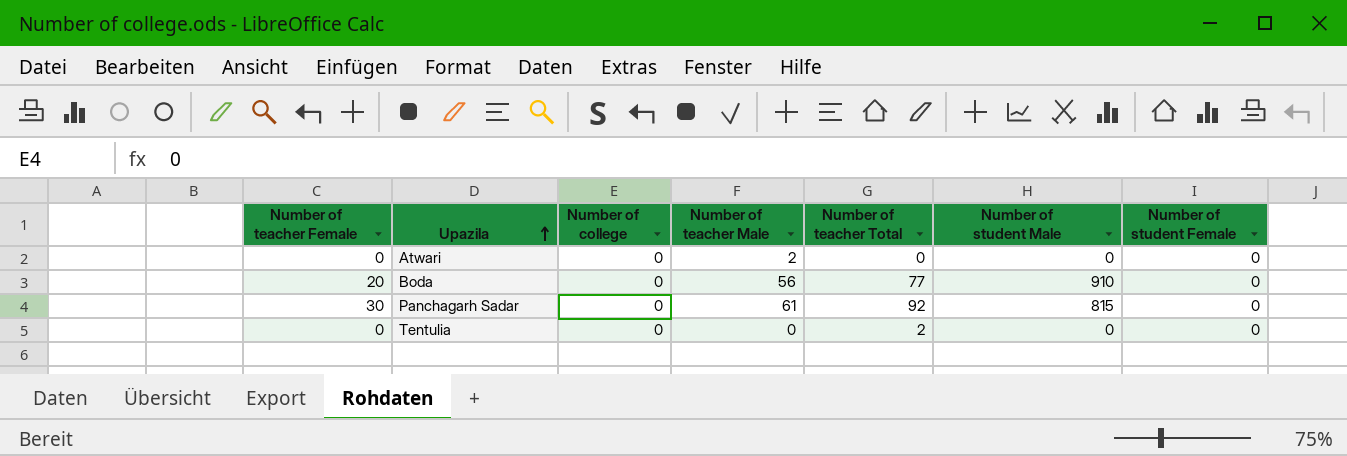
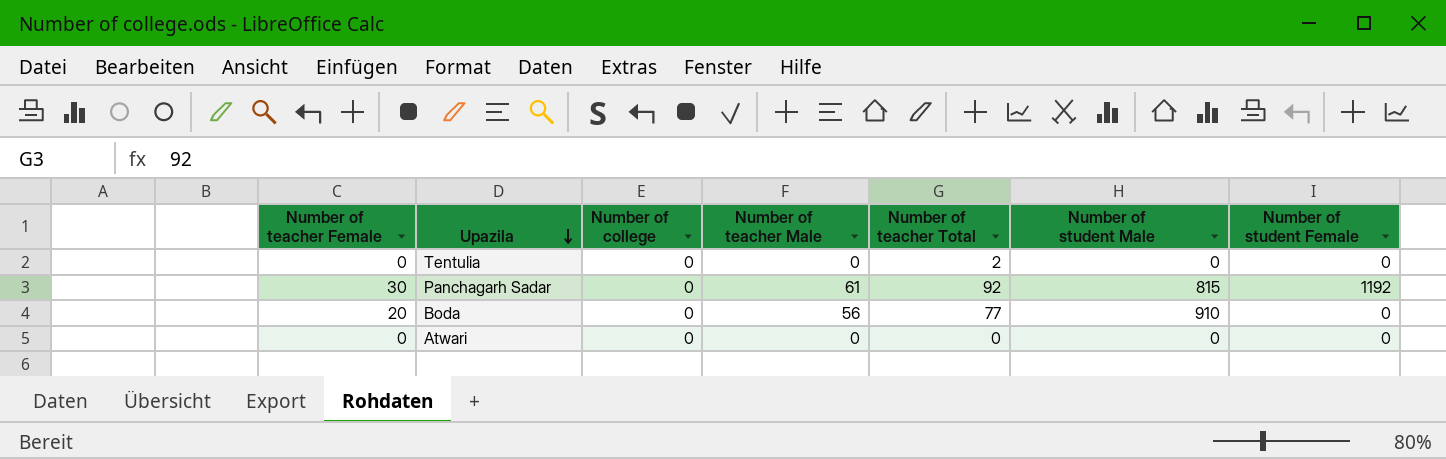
row order: Upazila ascending -> Upazila descending
Panchagarh Sadar | Number of student Female: 0 -> 1192
Atwari | Number of teacher Male: 2 -> 0

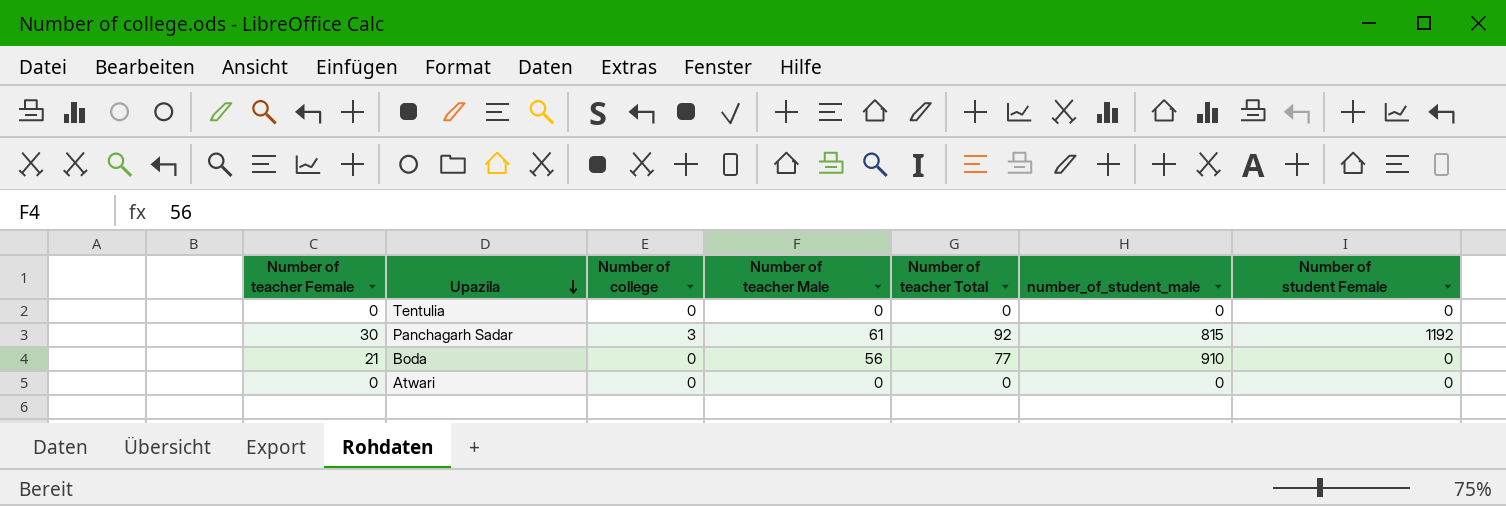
column name: Number of student Male -> number_of_student_male
Tentulia | Number of teacher Total: 2 -> 0
Panchagarh Sadar | Number of college: 0 -> 3
Boda | Number of teacher Female: 20 -> 21

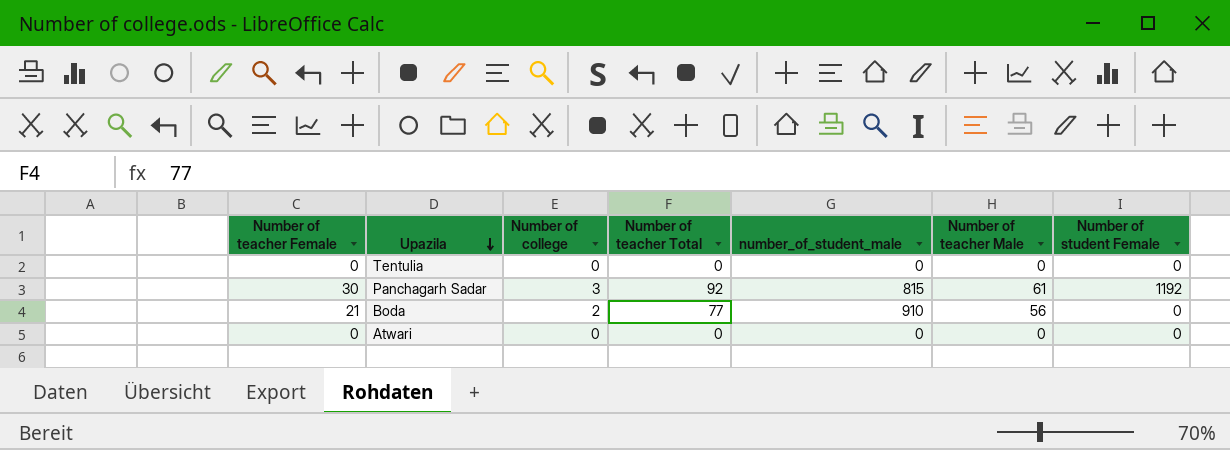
column Number of teacher Male | position: 4 -> 6
Boda | Number of college: 0 -> 2

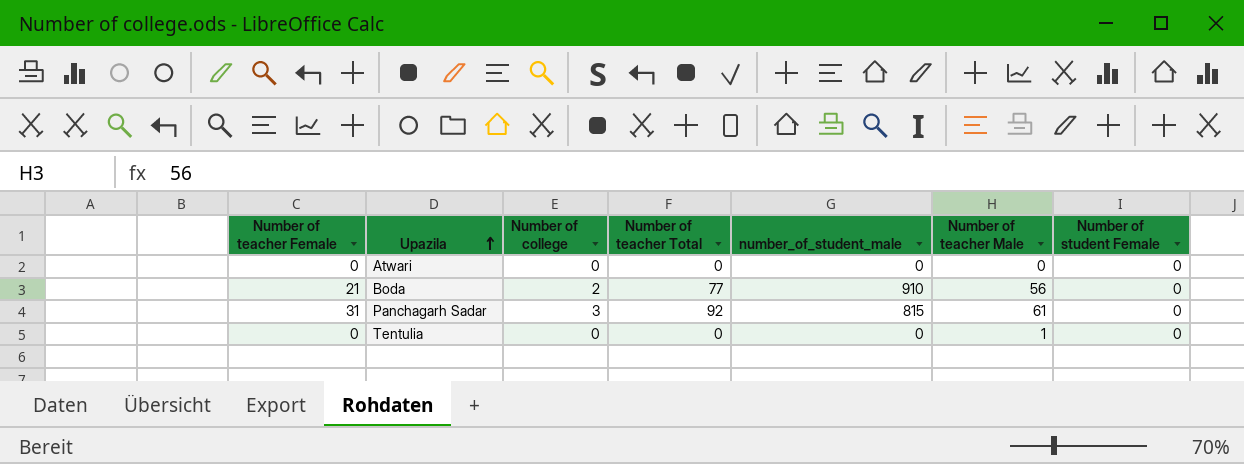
row order: Upazila descending -> Upazila ascending
Panchagarh Sadar | Number of teacher Female: 30 -> 31
Panchagarh Sadar | Number of student Female: 1192 -> 0
Tentulia | Number of teacher Male: 0 -> 1

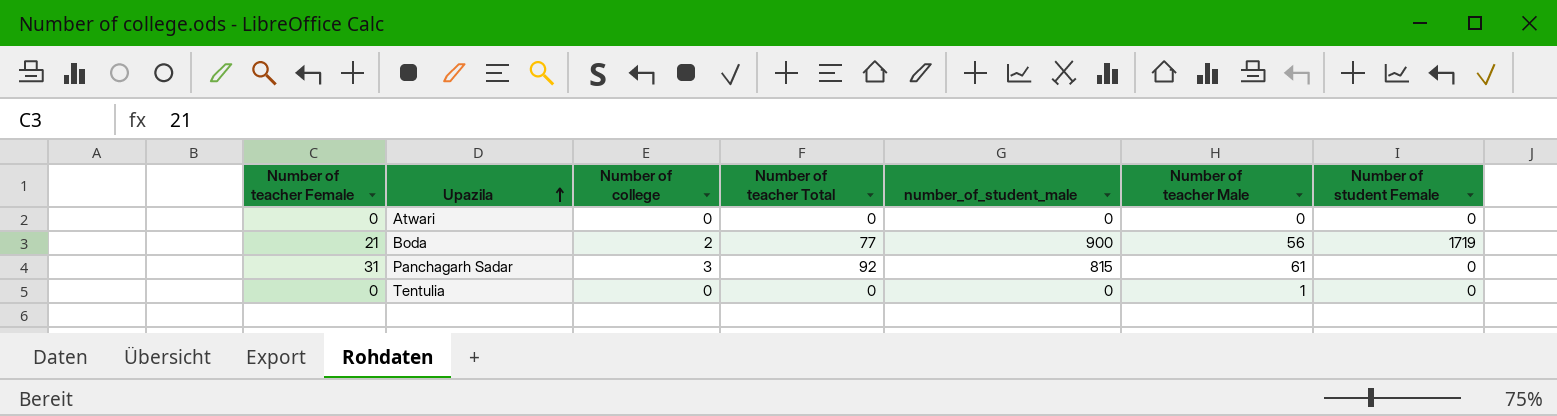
Boda | number_of_student_male: 910 -> 900
Boda | Number of student Female: 0 -> 1719

